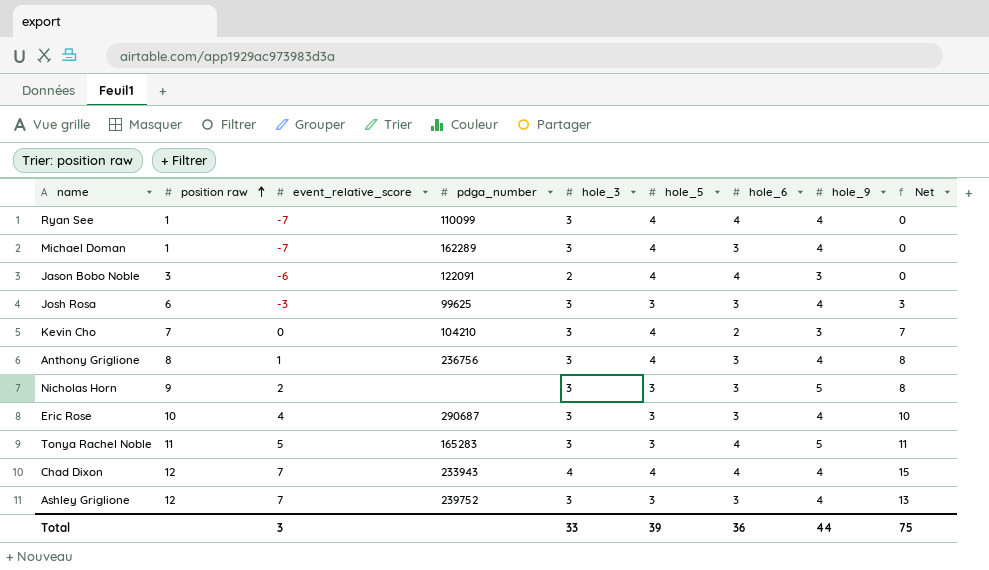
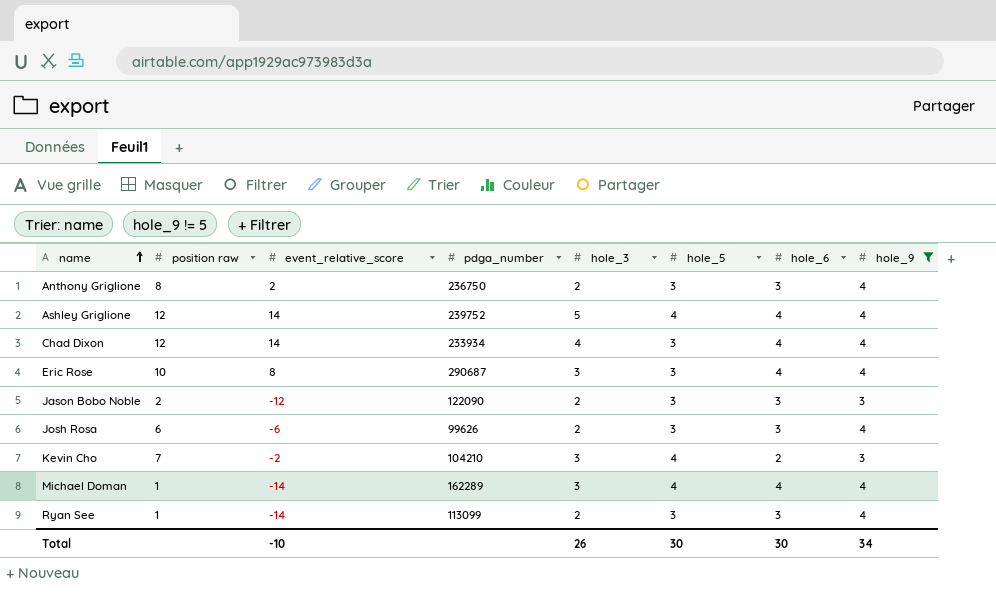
filter: none -> hole_9 != 5
row order: position raw ascending -> name ascending
column Net | formula: [event_relative_score] + [hole_3] + [hole_5] -> none
Anthony Griglione | event_relative_score: 1 -> 2
Anthony Griglione | pdga_number: 236756 -> 236750
Anthony Griglione | hole_3: 3 -> 2
Anthony Griglione | hole_5: 4 -> 3
Ashley Griglione | event_relative_score: 7 -> 14
Ashley Griglione | hole_3: 3 -> 5
Ashley Griglione | hole_5: 3 -> 4
Ashley Griglione | hole_6: 3 -> 4
Chad Dixon | event_relative_score: 7 -> 14
Chad Dixon | pdga_number: 233943 -> 233934
Chad Dixon | hole_5: 4 -> 3
Eric Rose | event_relative_score: 4 -> 8
Eric Rose | hole_6: 3 -> 4
Jason Bobo Noble | position raw: 3 -> 2
Jason Bobo Noble | event_relative_score: -6 -> -12
Jason Bobo Noble | pdga_number: 122091 -> 122090
Jason Bobo Noble | hole_5: 4 -> 3
Jason Bobo Noble | hole_6: 4 -> 3
Josh Rosa | event_relative_score: -3 -> -6
Josh Rosa | pdga_number: 99625 -> 99626
Josh Rosa | hole_3: 3 -> 2
Kevin Cho | event_relative_score: 0 -> -2
Michael Doman | event_relative_score: -7 -> -14
Michael Doman | hole_6: 3 -> 4
Ryan See | event_relative_score: -7 -> -14
Ryan See | pdga_number: 110099 -> 113099
Ryan See | hole_3: 3 -> 2
Ryan See | hole_5: 4 -> 3
Ryan See | hole_6: 4 -> 3
Total | event_relative_score: 3 -> -10
Total | hole_3: 33 -> 26
Total | hole_5: 39 -> 30
Total | hole_6: 36 -> 30
Total | hole_9: 44 -> 34

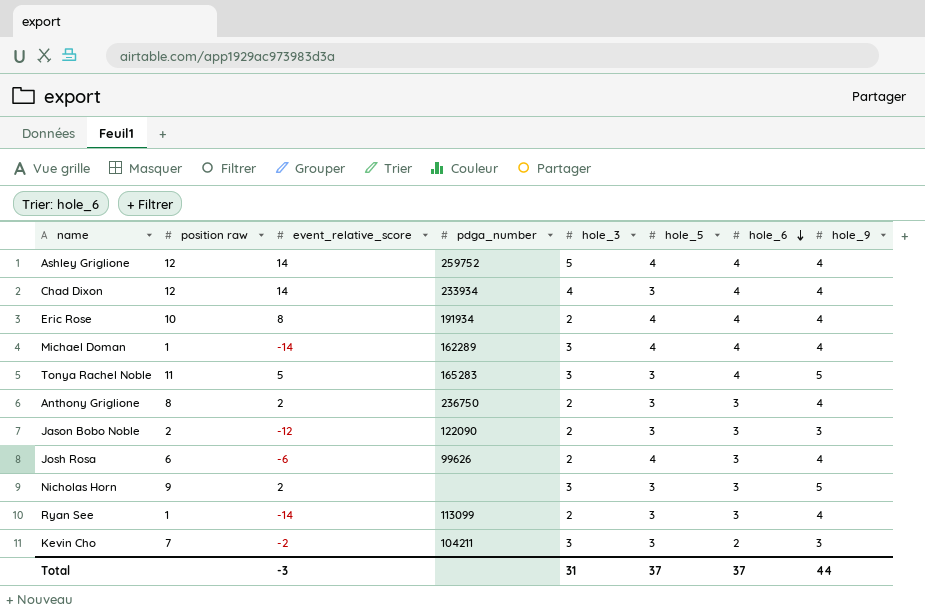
filter: hole_9 != 5 -> none
row order: name ascending -> hole_6 descending
Ashley Griglione | pdga_number: 239752 -> 259752
Eric Rose | pdga_number: 290687 -> 191934
Eric Rose | hole_3: 3 -> 2
Eric Rose | hole_5: 3 -> 4
Josh Rosa | hole_5: 3 -> 4
Kevin Cho | pdga_number: 104210 -> 104211
Kevin Cho | hole_5: 4 -> 3
Total | event_relative_score: -10 -> -3
Total | hole_3: 26 -> 31
Total | hole_5: 30 -> 37
Total | hole_6: 30 -> 37
Total | hole_9: 34 -> 44

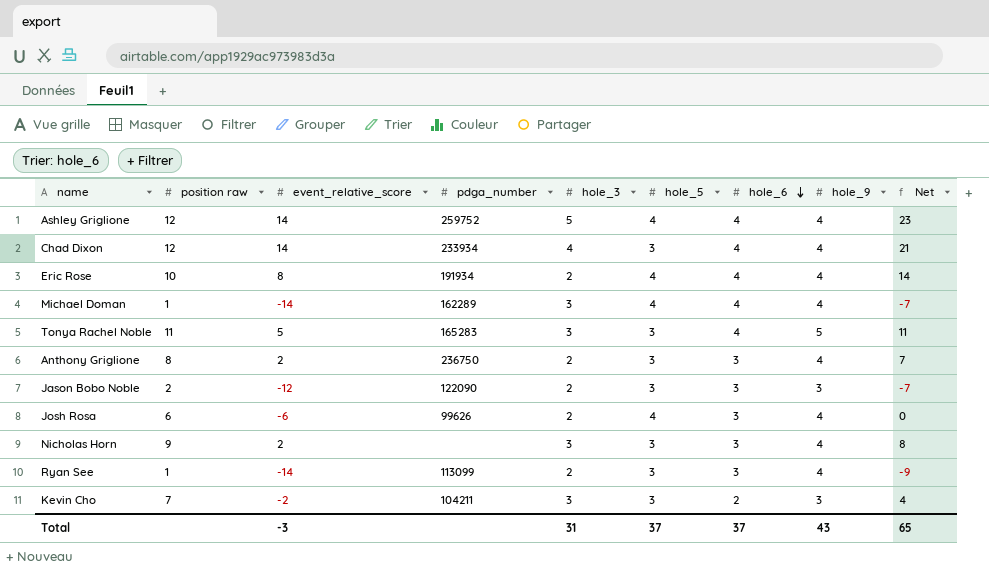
column Net | formula: none -> [event_relative_score] + [hole_3] + [hole_5]
Nicholas Horn | hole_9: 5 -> 4
Total | hole_9: 44 -> 43

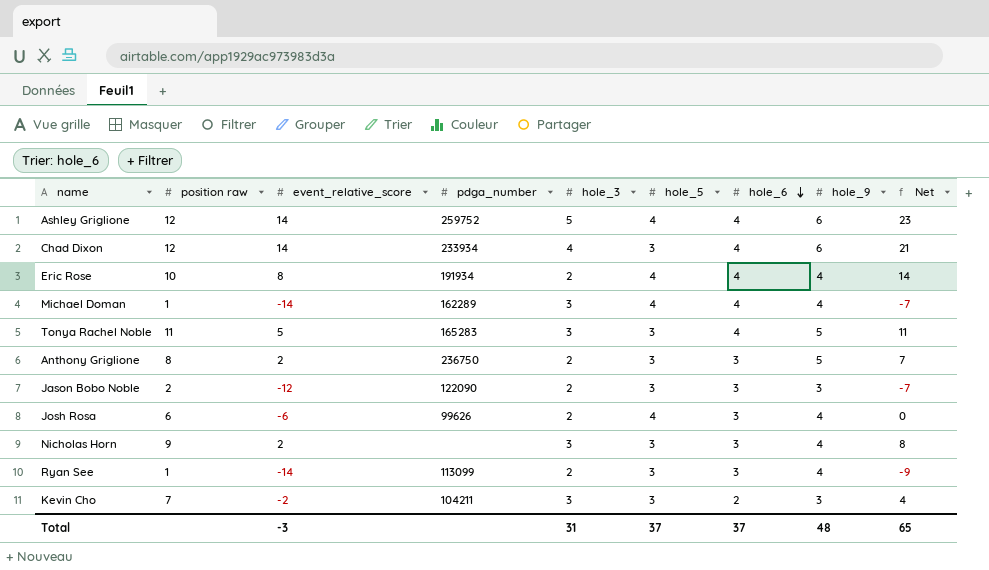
Ashley Griglione | hole_9: 4 -> 6
Chad Dixon | hole_9: 4 -> 6
Anthony Griglione | hole_9: 4 -> 5
Total | hole_9: 43 -> 48

